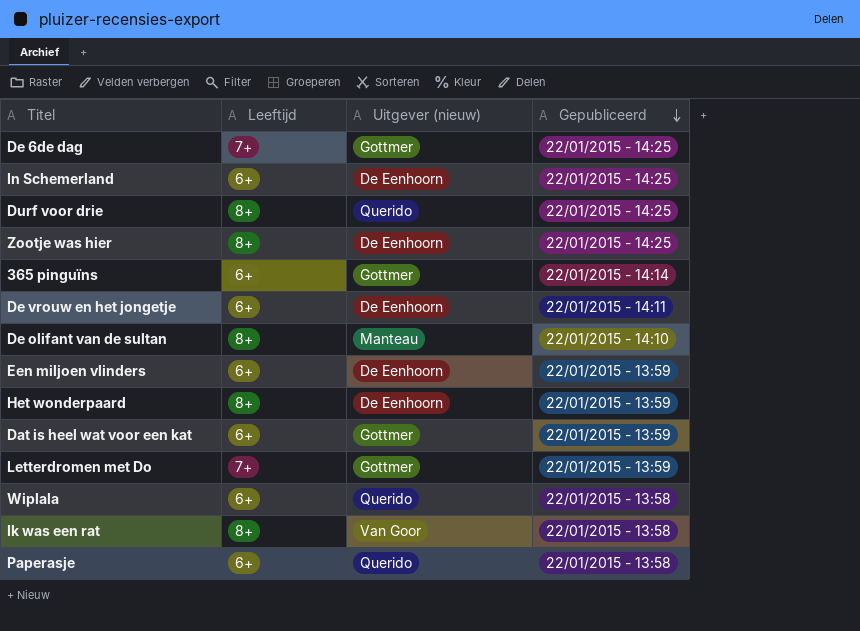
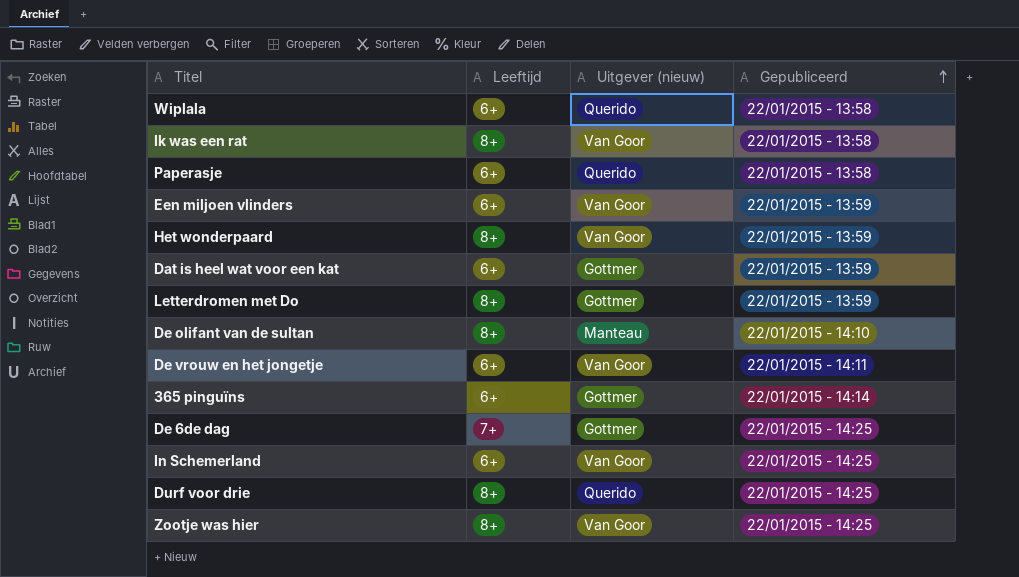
row order: Gepubliceerd descending -> Gepubliceerd ascending
Een miljoen vlinders | Uitgever (nieuw): De Eenhoorn -> Van Goor
Het wonderpaard | Uitgever (nieuw): De Eenhoorn -> Van Goor
Letterdromen met Do | Leeftijd: 7+ -> 8+
De vrouw en het jongetje | Uitgever (nieuw): De Eenhoorn -> Van Goor
In Schemerland | Uitgever (nieuw): De Eenhoorn -> Van Goor
Zootje was hier | Uitgever (nieuw): De Eenhoorn -> Van Goor

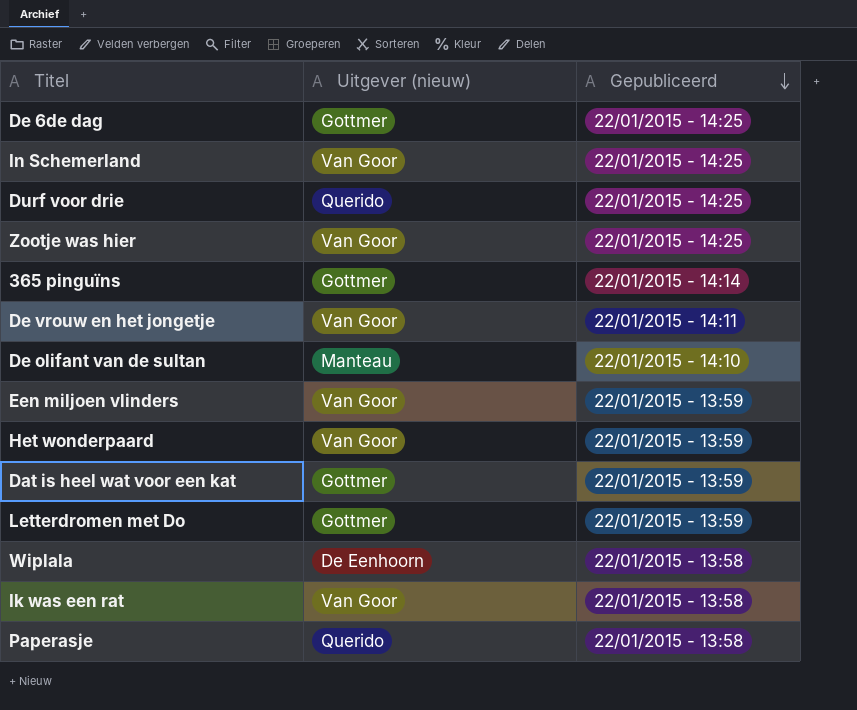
row order: Gepubliceerd ascending -> Gepubliceerd descending
column Leeftijd | position: 2 -> none
Wiplala | Uitgever (nieuw): Querido -> De Eenhoorn

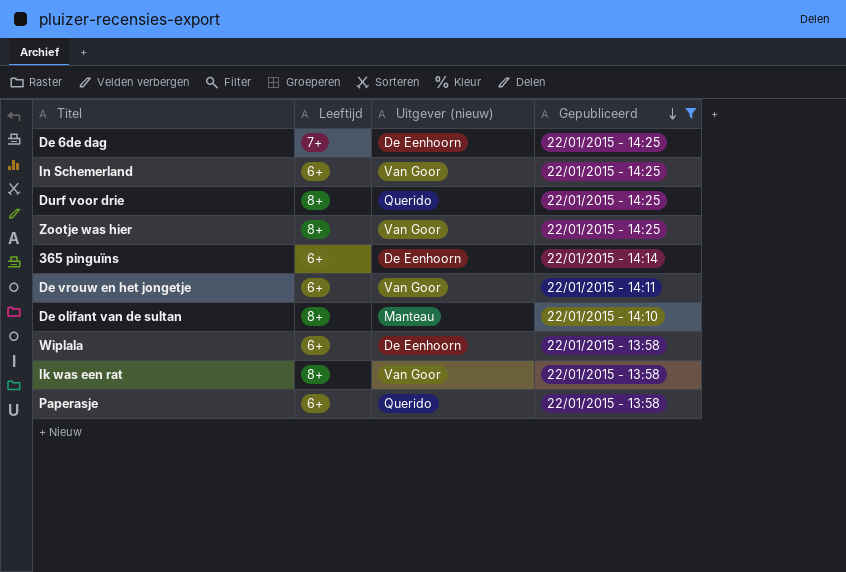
filter: none -> Gepubliceerd != 22/01/2015 - 13:59
column Leeftijd | position: none -> 2
De 6de dag | Uitgever (nieuw): Gottmer -> De Eenhoorn
365 pinguïns | Uitgever (nieuw): Gottmer -> De Eenhoorn

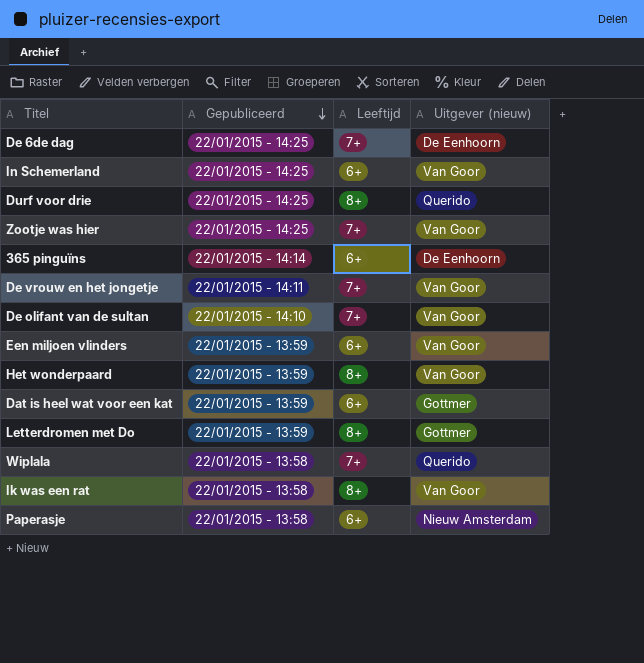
filter: Gepubliceerd != 22/01/2015 - 13:59 -> none
column Gepubliceerd | position: 4 -> 2
Zootje was hier | Leeftijd: 8+ -> 7+
De vrouw en het jongetje | Leeftijd: 6+ -> 7+
De olifant van de sultan | Leeftijd: 8+ -> 7+
De olifant van de sultan | Uitgever (nieuw): Manteau -> Van Goor
Wiplala | Leeftijd: 6+ -> 7+
Wiplala | Uitgever (nieuw): De Eenhoorn -> Querido
Paperasje | Uitgever (nieuw): Querido -> Nieuw Amsterdam

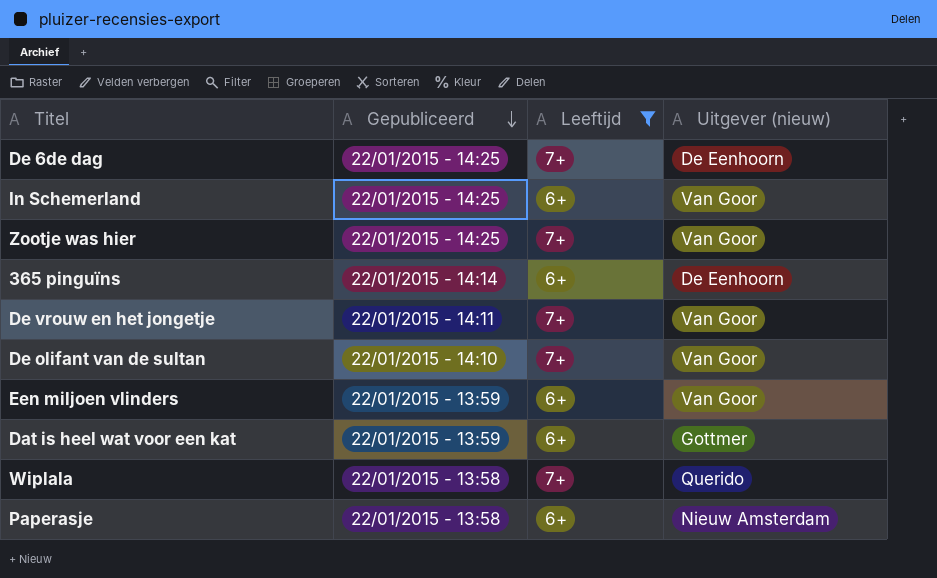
filter: none -> Leeftijd != 8+

